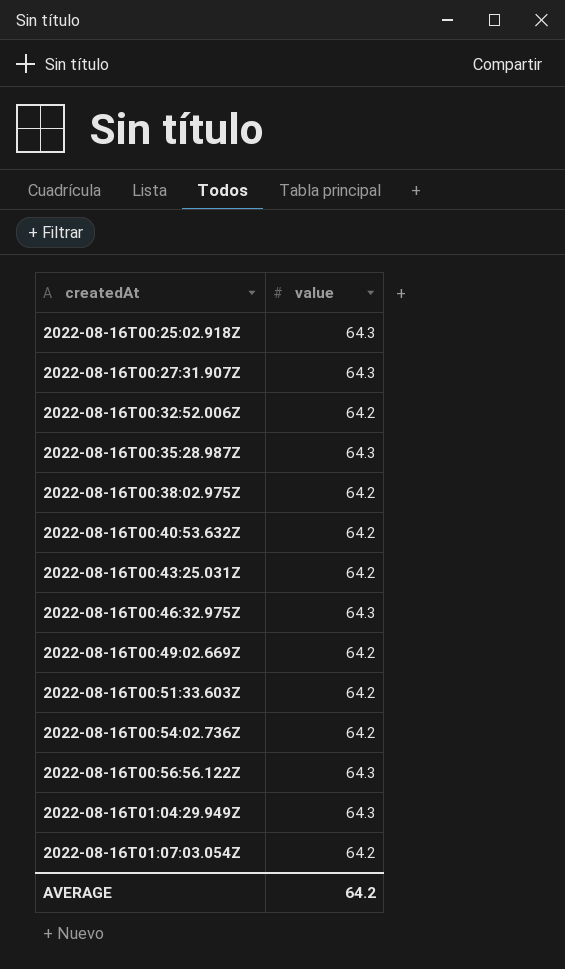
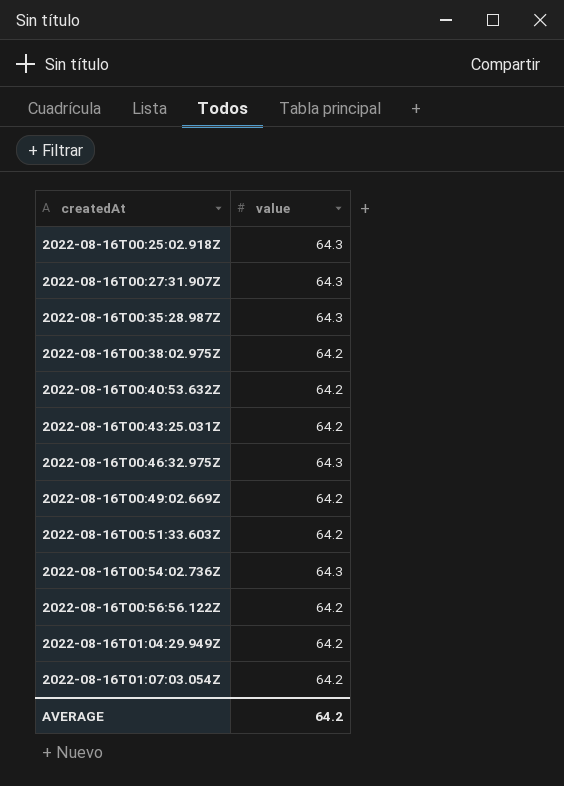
row 2022-08-16T00:32:52.006Z: 64.2 -> none
2022-08-16T00:54:02.736Z | value: 64.2 -> 64.3
2022-08-16T00:56:56.122Z | value: 64.3 -> 64.2
2022-08-16T01:04:29.949Z | value: 64.3 -> 64.2

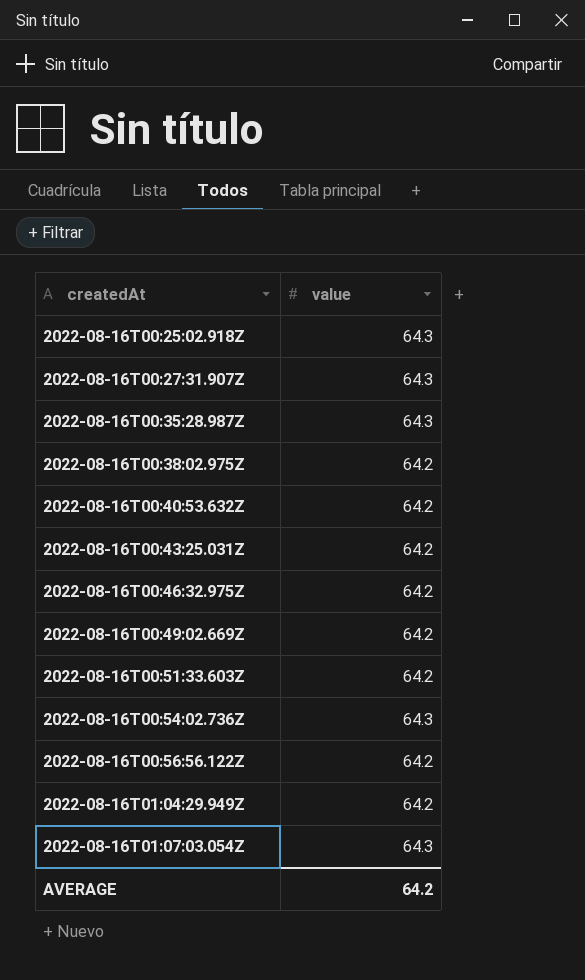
2022-08-16T00:46:32.975Z | value: 64.3 -> 64.2
2022-08-16T01:07:03.054Z | value: 64.2 -> 64.3

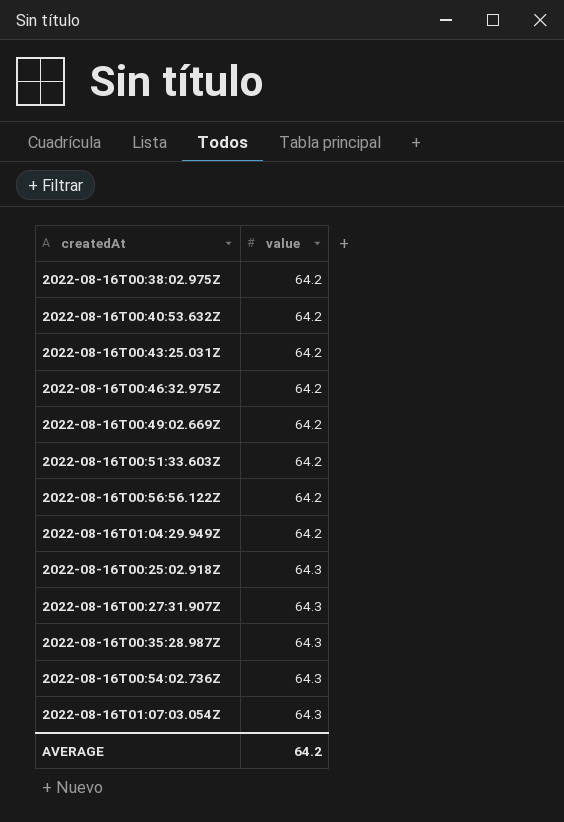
row order: createdAt ascending -> value ascending

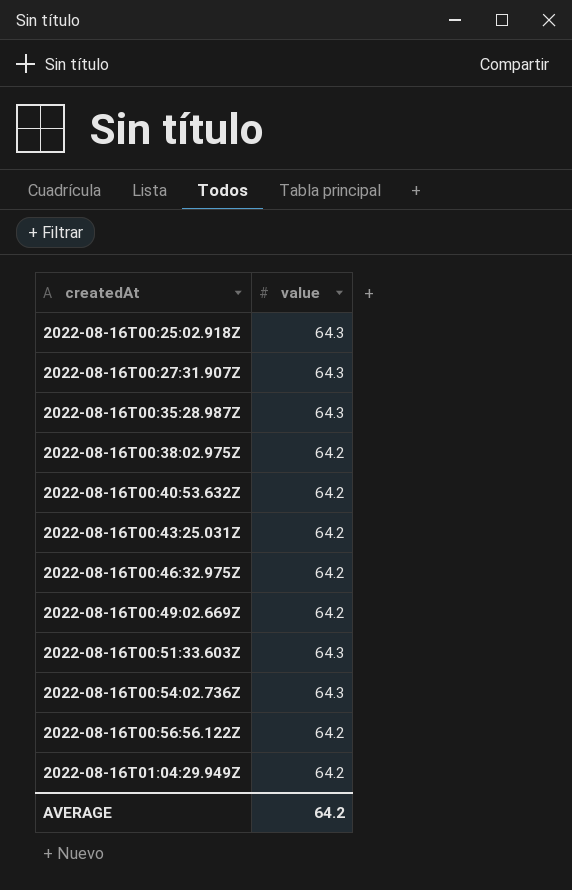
row order: value ascending -> createdAt ascending
row 2022-08-16T01:07:03.054Z: 64.3 -> none
2022-08-16T00:51:33.603Z | value: 64.2 -> 64.3

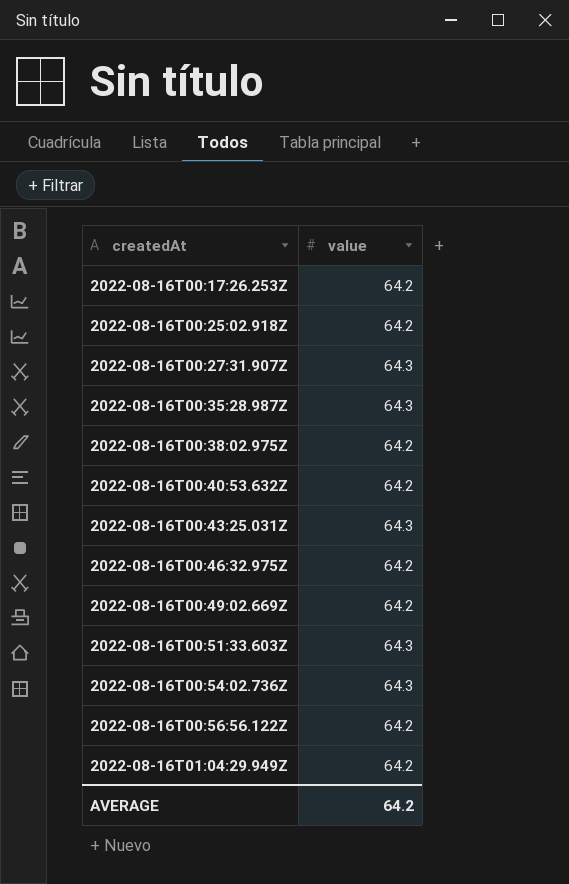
row 2022-08-16T00:17:26.253Z: none -> 64.2
2022-08-16T00:25:02.918Z | value: 64.3 -> 64.2
2022-08-16T00:43:25.031Z | value: 64.2 -> 64.3

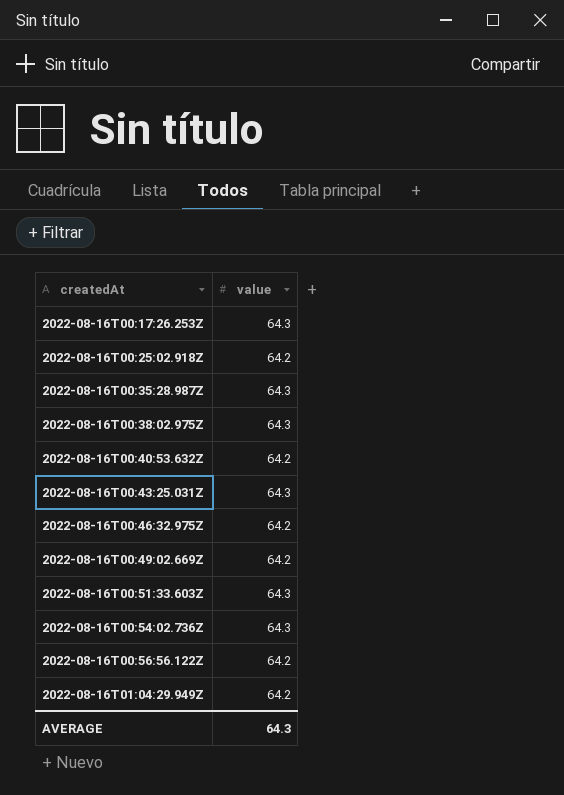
row 2022-08-16T00:27:31.907Z: 64.3 -> none
2022-08-16T00:17:26.253Z | value: 64.2 -> 64.3
2022-08-16T00:38:02.975Z | value: 64.2 -> 64.3
AVERAGE | value: 64.2 -> 64.3

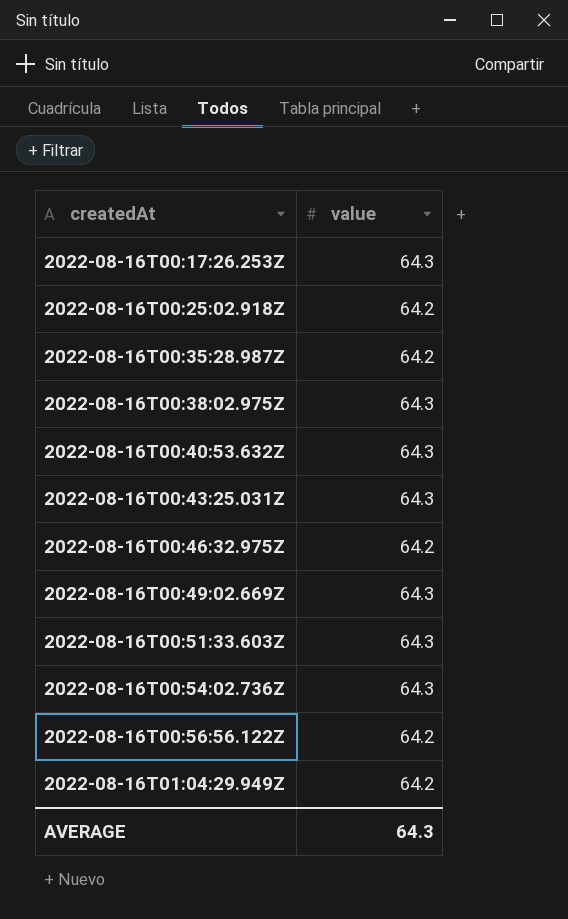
2022-08-16T00:35:28.987Z | value: 64.3 -> 64.2
2022-08-16T00:40:53.632Z | value: 64.2 -> 64.3
2022-08-16T00:49:02.669Z | value: 64.2 -> 64.3

